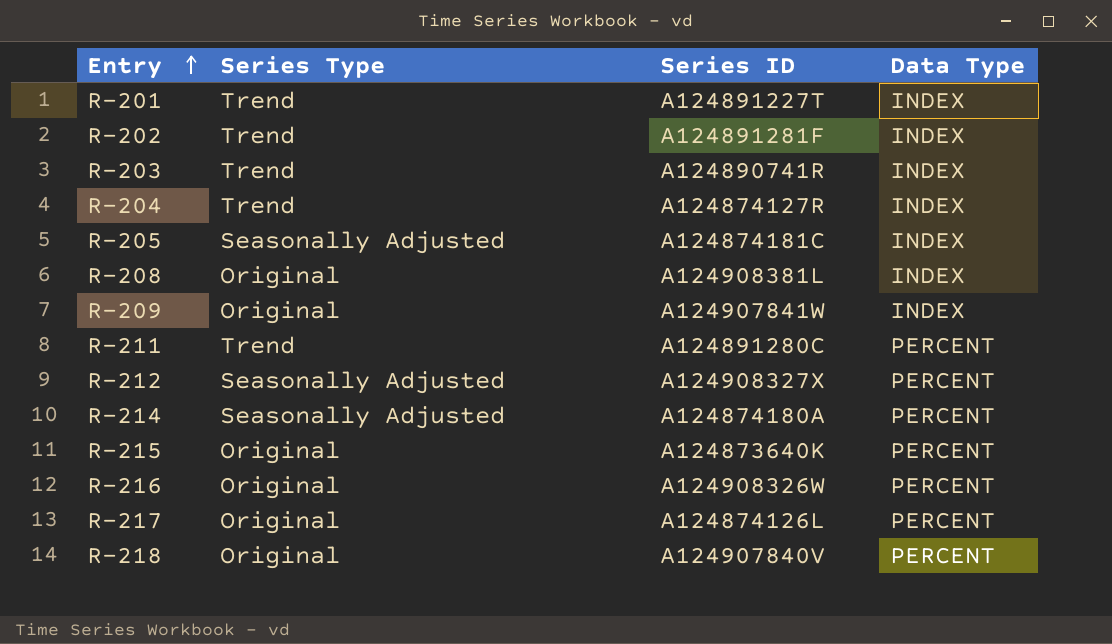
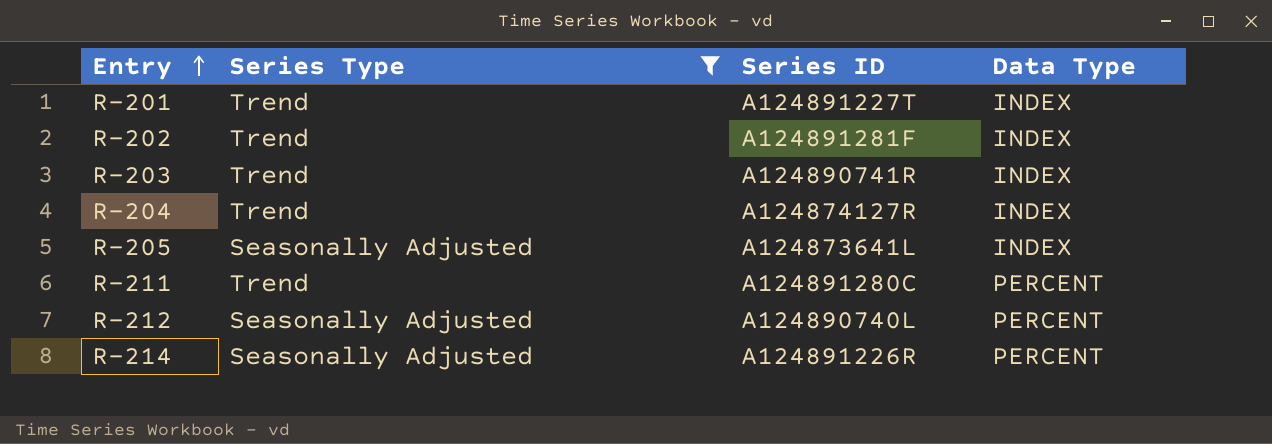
filter: none -> Series Type != Original
R-205 | Series ID: A124874181C -> A124873641L
R-212 | Series ID: A124908327X -> A124890740L
R-214 | Series ID: A124874180A -> A124891226R

